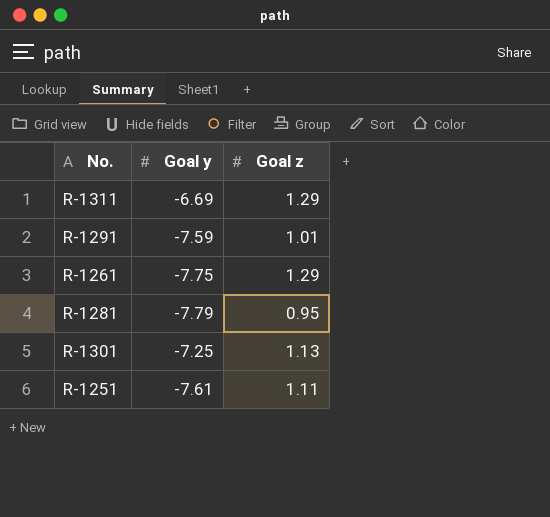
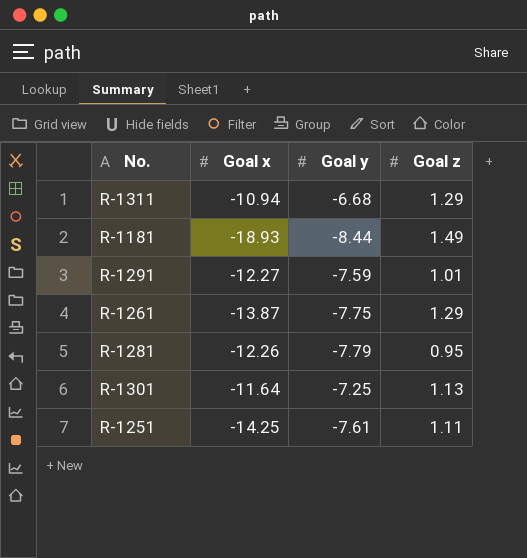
column Goal x | position: none -> 2
R-1311 | Goal y: -6.69 -> -6.68
row R-1181: none -> -18.93 | -8.44 | 1.49

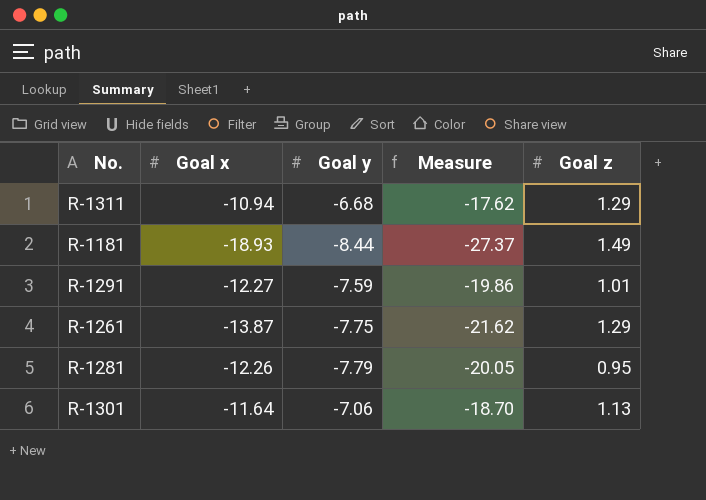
column Measure | formula: none -> [Goal x] + [Goal y]
row R-1251: -14.25 | -7.61 | 1.11 -> none
R-1301 | Goal y: -7.25 -> -7.06

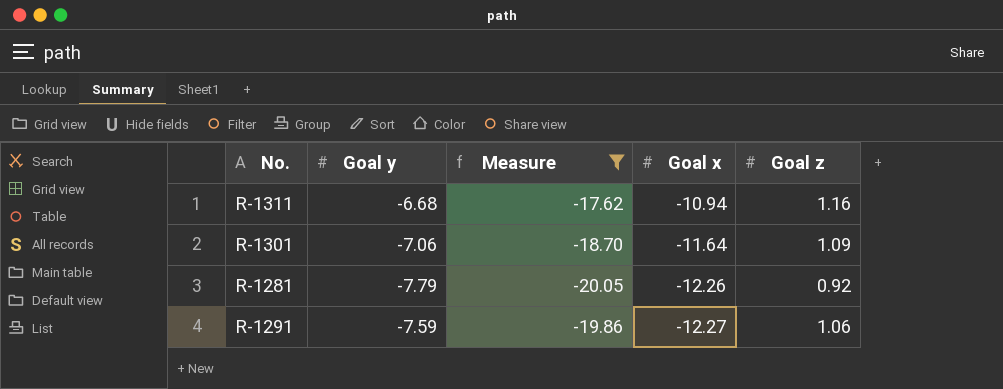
filter: none -> Measure >= -20.05
row order: none -> Goal x descending
column Goal x | position: 2 -> 4
R-1311 | Goal z: 1.29 -> 1.16
R-1301 | Goal z: 1.13 -> 1.09
R-1281 | Goal z: 0.95 -> 0.92
R-1291 | Goal z: 1.01 -> 1.06

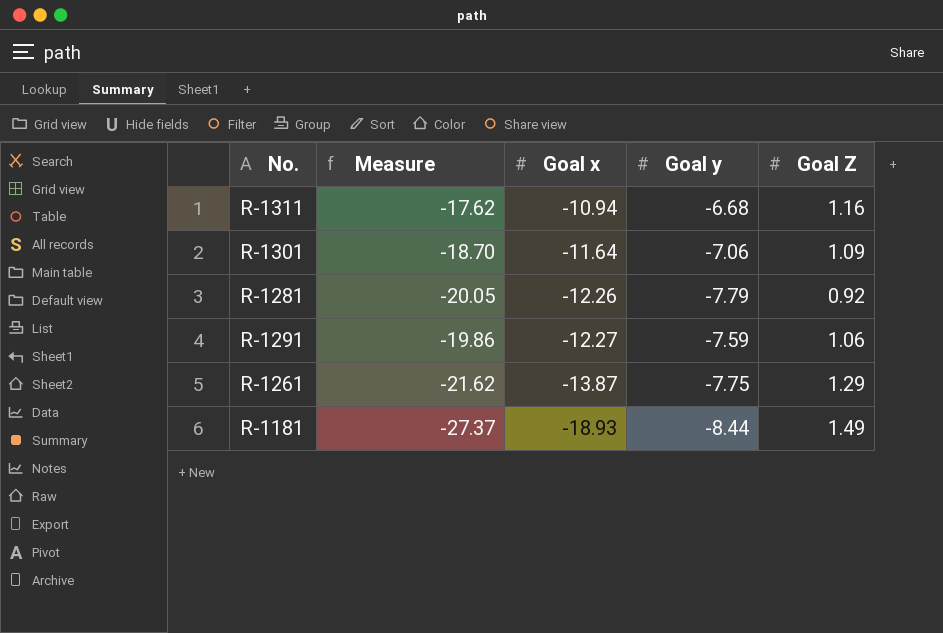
filter: Measure >= -20.05 -> none
column Goal y | position: 2 -> 4
column name: Goal z -> Goal Z

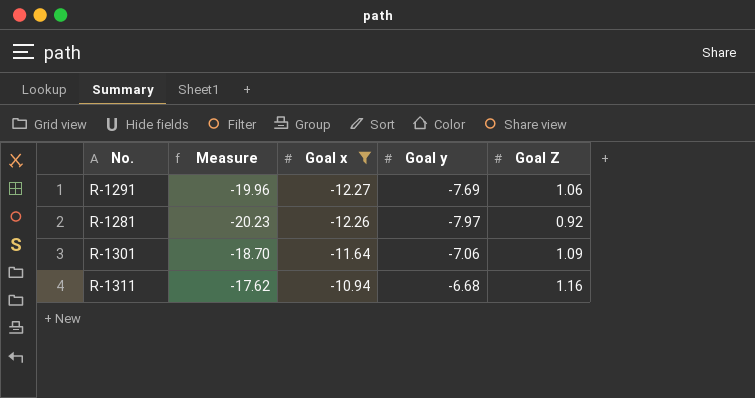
filter: none -> Goal x >= -12.27
row order: Goal x descending -> Goal x ascending
R-1291 | Measure: -19.86 -> -19.96
R-1291 | Goal y: -7.59 -> -7.69
R-1281 | Measure: -20.05 -> -20.23
R-1281 | Goal y: -7.79 -> -7.97

